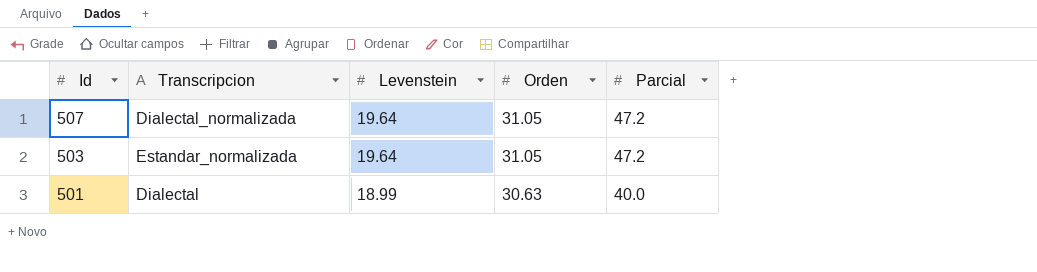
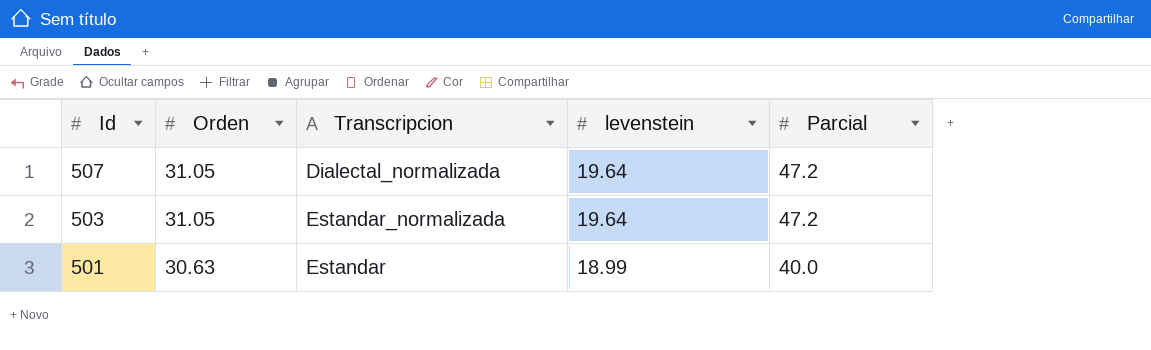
column Orden | position: 4 -> 2
column name: Levenstein -> levenstein
501 | Transcripcion: Dialectal -> Estandar

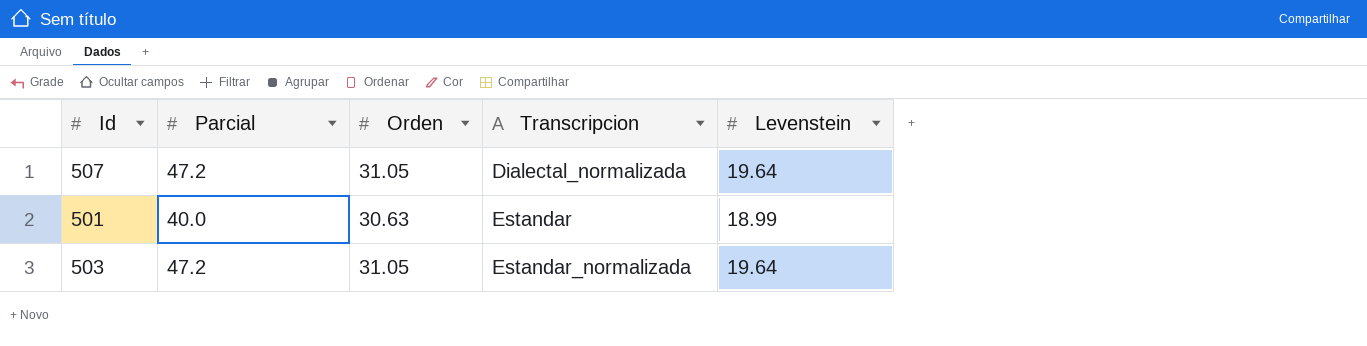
row order: Id descending -> Transcripcion ascending
column Parcial | position: 5 -> 2
column name: levenstein -> Levenstein

